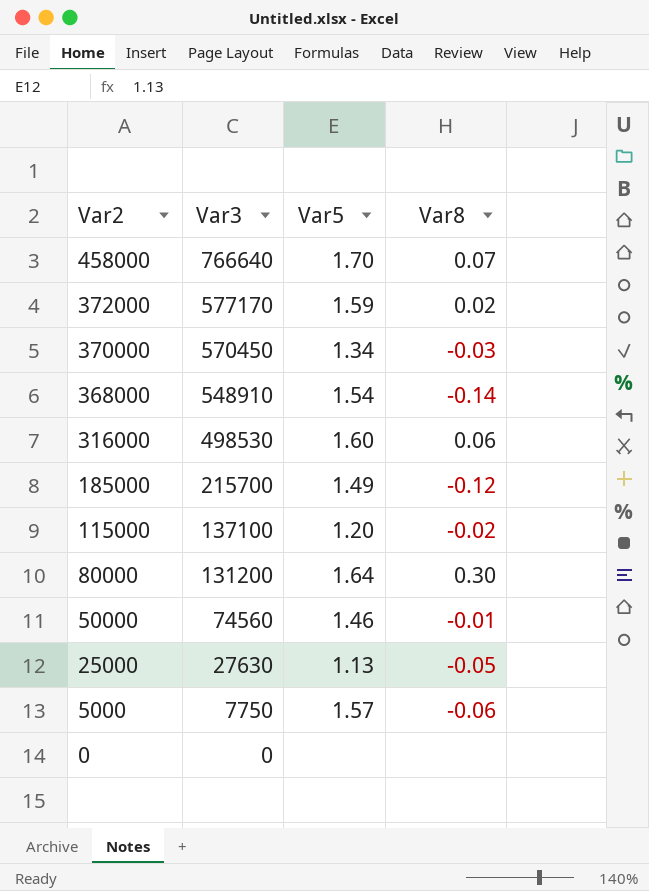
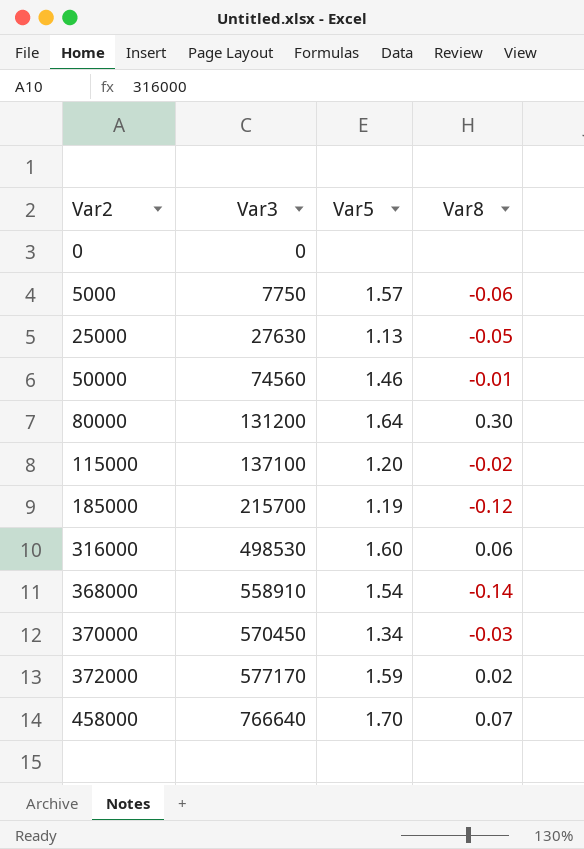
row order: Var2 descending -> Var2 ascending
185000 | Var5: 1.49 -> 1.19
368000 | Var3: 548910 -> 558910

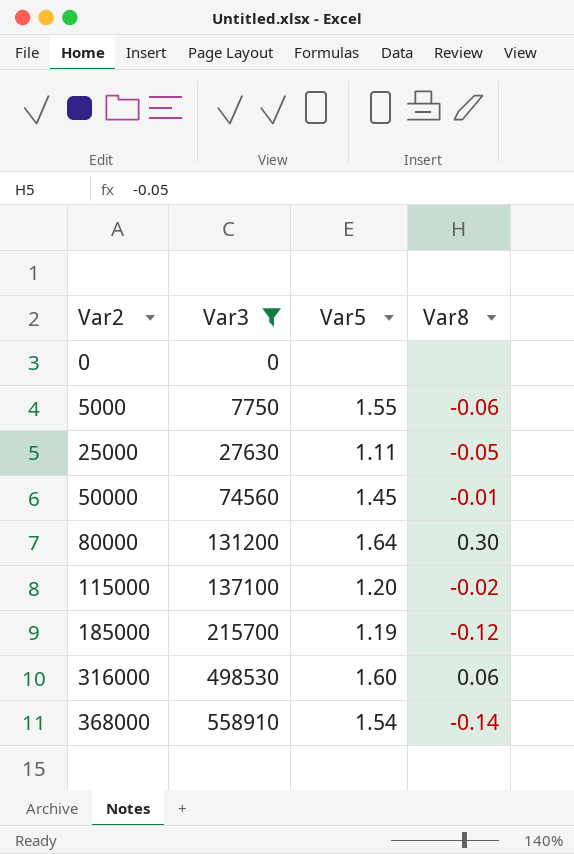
filter: none -> Var3 <= 558910
5000 | Var5: 1.57 -> 1.55
25000 | Var5: 1.13 -> 1.11
50000 | Var5: 1.46 -> 1.45

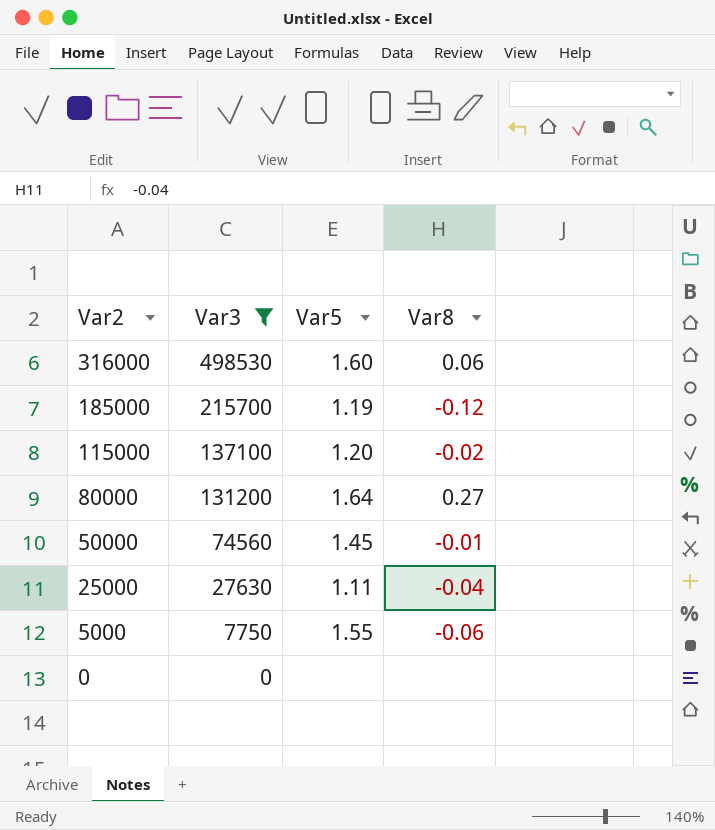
row order: Var2 ascending -> Var2 descending
row 368000: 558910 | 1.54 | -0.14 -> none
80000 | Var8: 0.30 -> 0.27
25000 | Var8: -0.05 -> -0.04

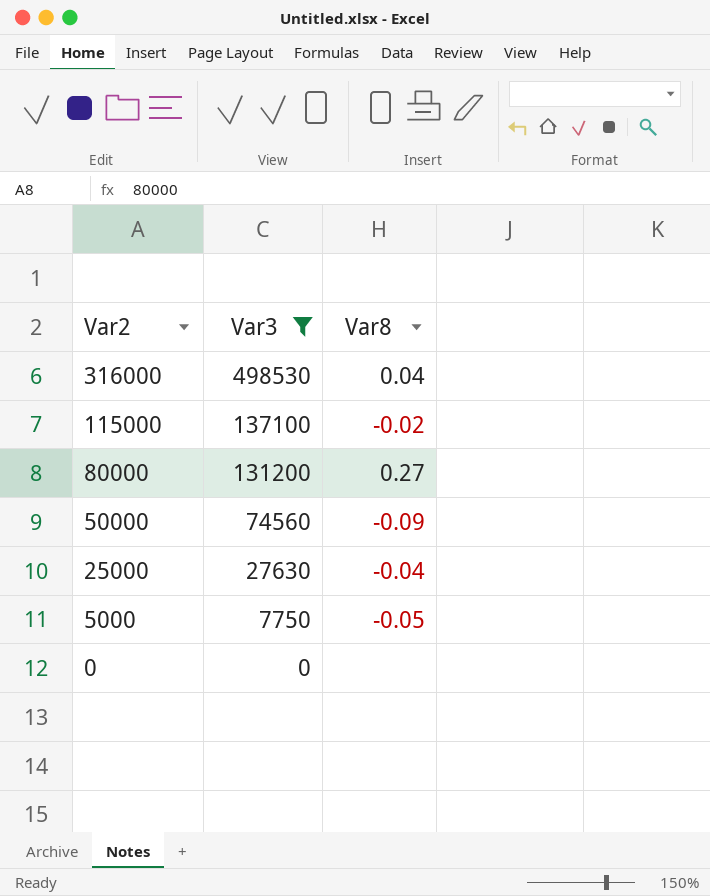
column Var5 | position: 3 -> none
row 185000: 215700 | 1.19 | -0.12 -> none
316000 | Var8: 0.06 -> 0.04
50000 | Var8: -0.01 -> -0.09
5000 | Var8: -0.06 -> -0.05

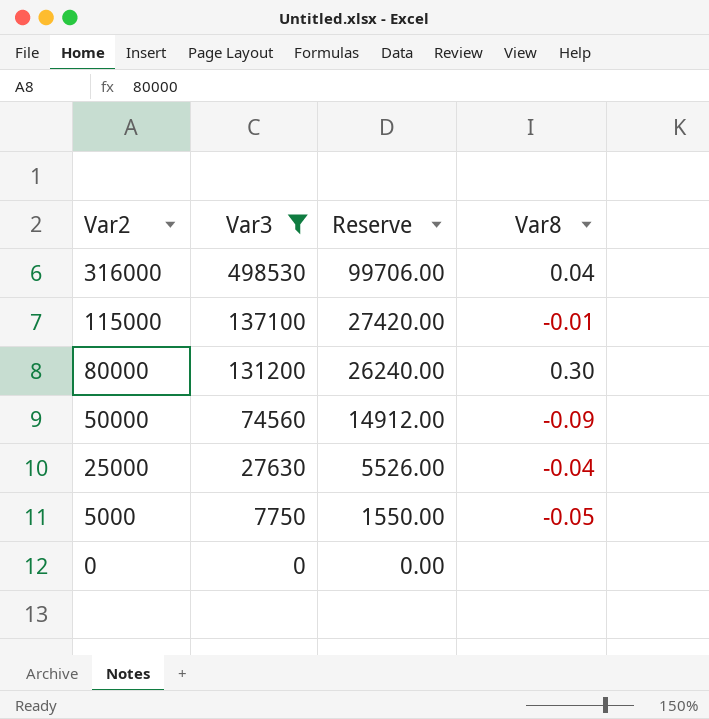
column Reserve | formula: none -> [Var3] * 0.2
115000 | Var8: -0.02 -> -0.01
80000 | Var8: 0.27 -> 0.30

